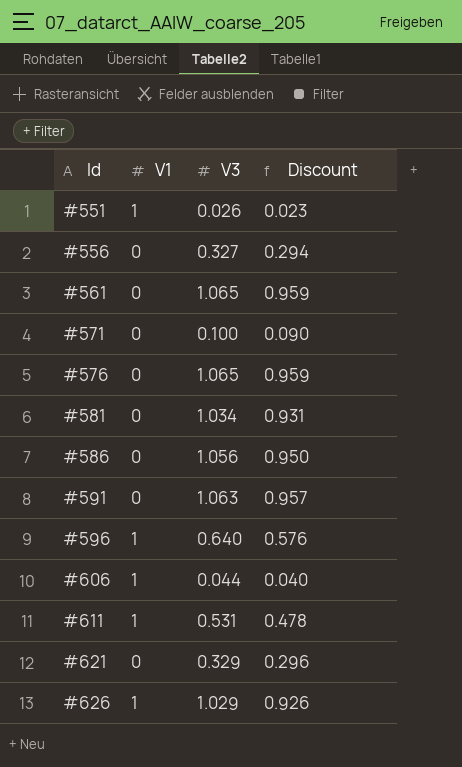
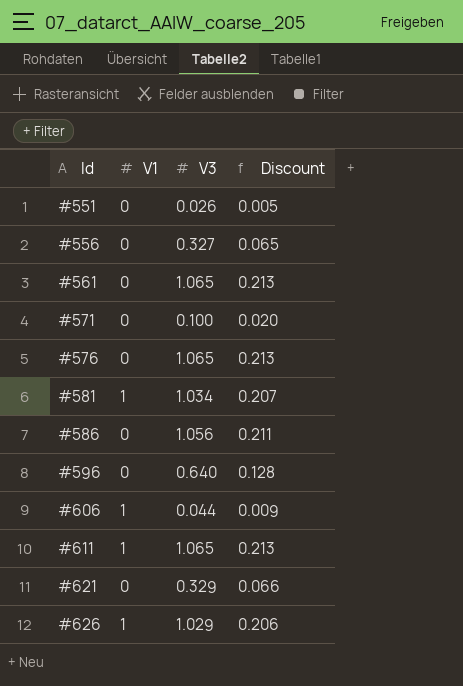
column Discount | formula: [V3] * 0.9 -> [V3] * 0.2
row #591: 0 | 1.063 | 0.957 -> none
#551 | V1: 1 -> 0
#581 | V1: 0 -> 1
#596 | V1: 1 -> 0
#611 | V3: 0.531 -> 1.065

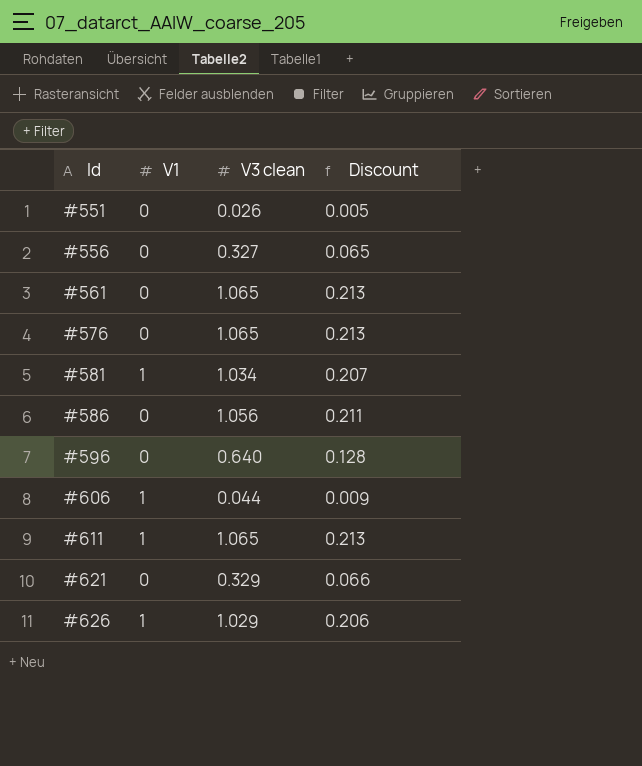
column name: V3 -> V3 clean
row #571: 0 | 0.100 | 0.020 -> none

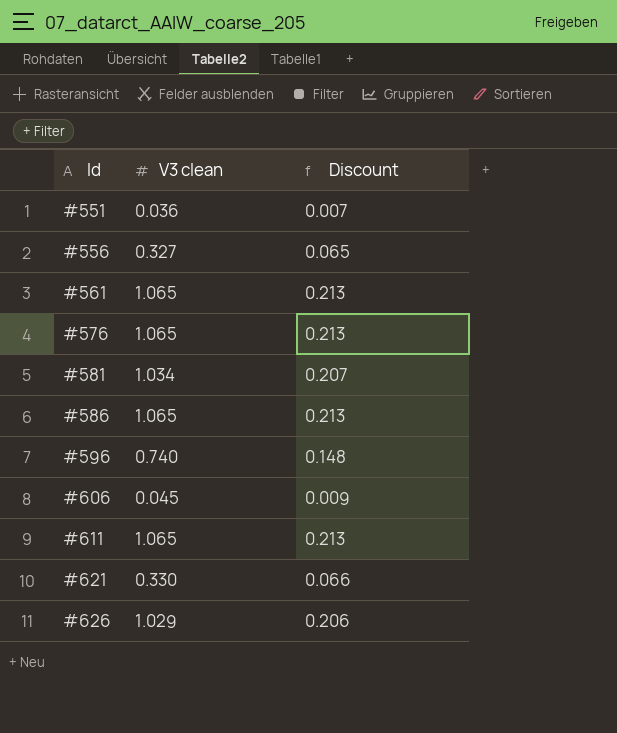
column V1 | position: 2 -> none
#551 | V3 clean: 0.026 -> 0.036
#551 | Discount: 0.005 -> 0.007
#586 | V3 clean: 1.056 -> 1.065
#586 | Discount: 0.211 -> 0.213
#596 | V3 clean: 0.640 -> 0.740
#596 | Discount: 0.128 -> 0.148
#606 | V3 clean: 0.044 -> 0.045
#621 | V3 clean: 0.329 -> 0.330

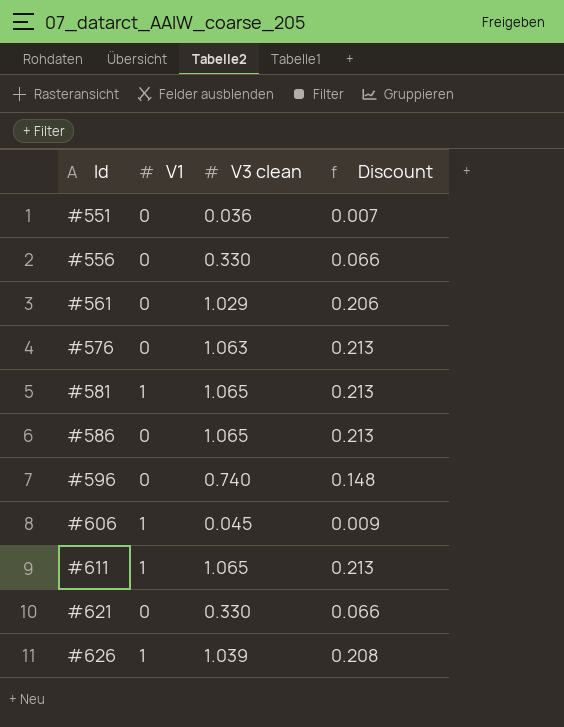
column V1 | position: none -> 2
#556 | V3 clean: 0.327 -> 0.330
#556 | Discount: 0.065 -> 0.066
#561 | V3 clean: 1.065 -> 1.029
#561 | Discount: 0.213 -> 0.206
#576 | V3 clean: 1.065 -> 1.063
#581 | V3 clean: 1.034 -> 1.065
#581 | Discount: 0.207 -> 0.213
#626 | V3 clean: 1.029 -> 1.039
#626 | Discount: 0.206 -> 0.208

